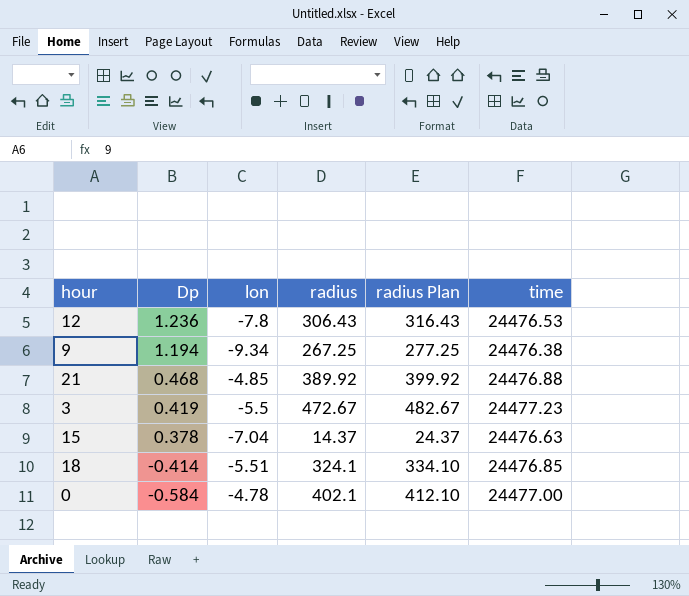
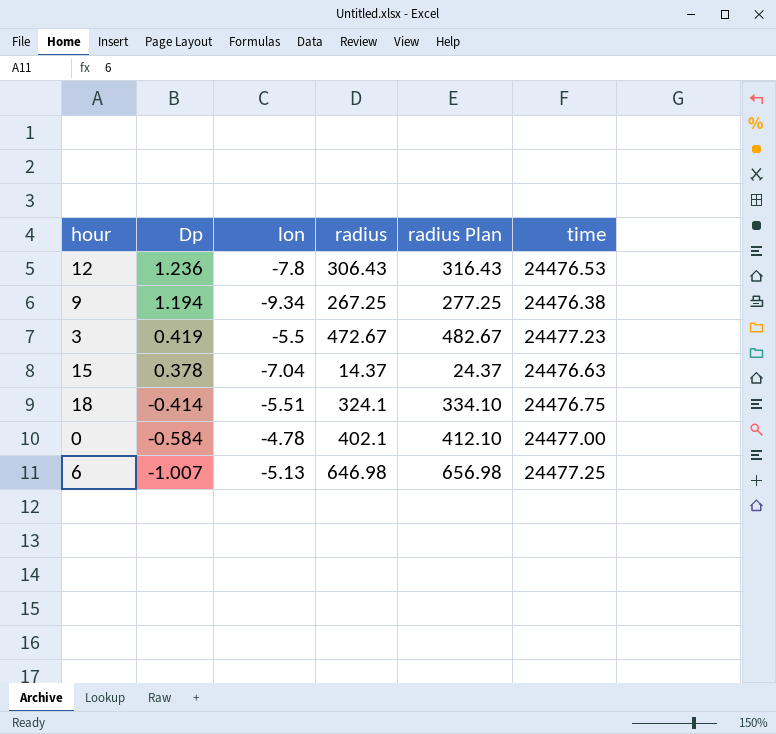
row 21: 0.468 | -4.85 | 389.92 | 399.92 | 24476.88 -> none
18 | time: 24476.85 -> 24476.75
row 6: none -> -1.007 | -5.13 | 646.98 | 656.98 | 24477.25

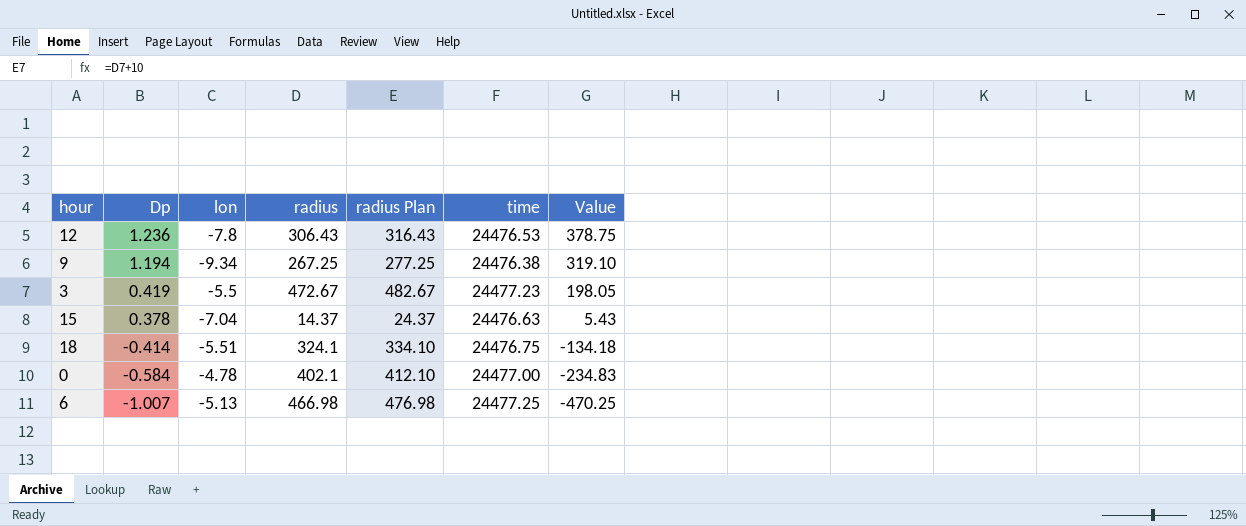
column Value | formula: none -> [Dp] * [radius]
6 | radius: 646.98 -> 466.98
6 | radius Plan: 656.98 -> 476.98

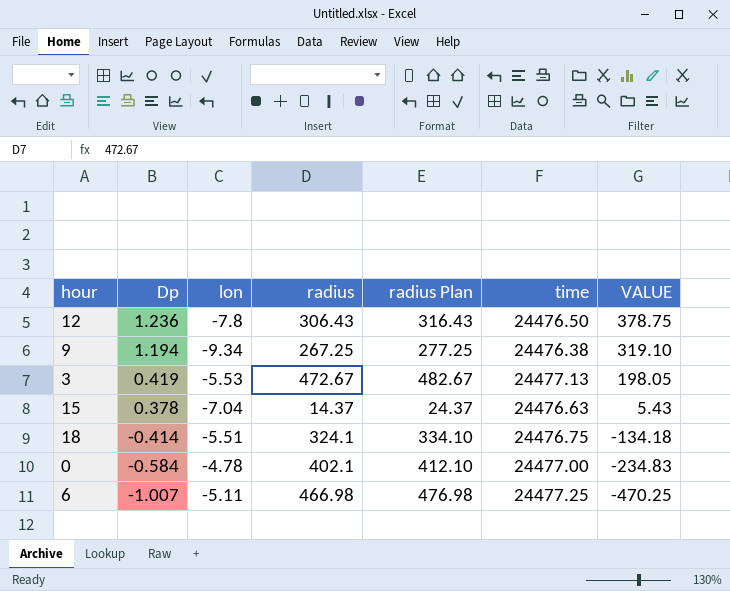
column name: Value -> VALUE
12 | time: 24476.53 -> 24476.50
3 | lon: -5.5 -> -5.53
3 | time: 24477.23 -> 24477.13
6 | lon: -5.13 -> -5.11

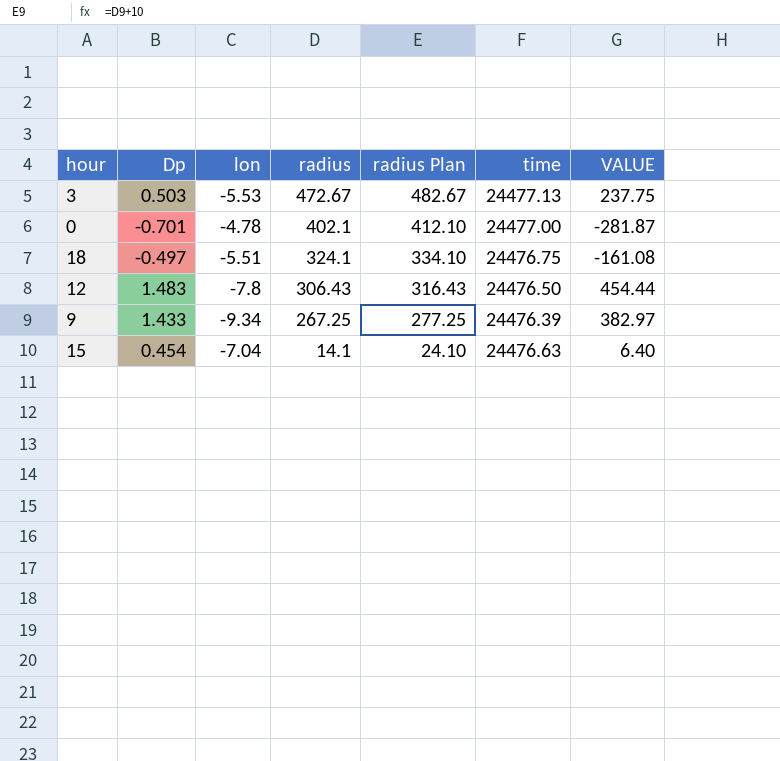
row order: Dp descending -> radius descending
row 6: -1.007 | -5.11 | 466.98 | 476.98 | 24477.25 | -470.25 -> none
3 | Dp: 0.419 -> 0.503
3 | VALUE: 198.05 -> 237.75
0 | Dp: -0.584 -> -0.701
0 | VALUE: -234.83 -> -281.87
18 | Dp: -0.414 -> -0.497
18 | VALUE: -134.18 -> -161.08
12 | Dp: 1.236 -> 1.483
12 | VALUE: 378.75 -> 454.44
9 | Dp: 1.194 -> 1.433
9 | time: 24476.38 -> 24476.39
9 | VALUE: 319.10 -> 382.97
15 | Dp: 0.378 -> 0.454
15 | radius: 14.37 -> 14.1
15 | radius Plan: 24.37 -> 24.10
15 | VALUE: 5.43 -> 6.40

